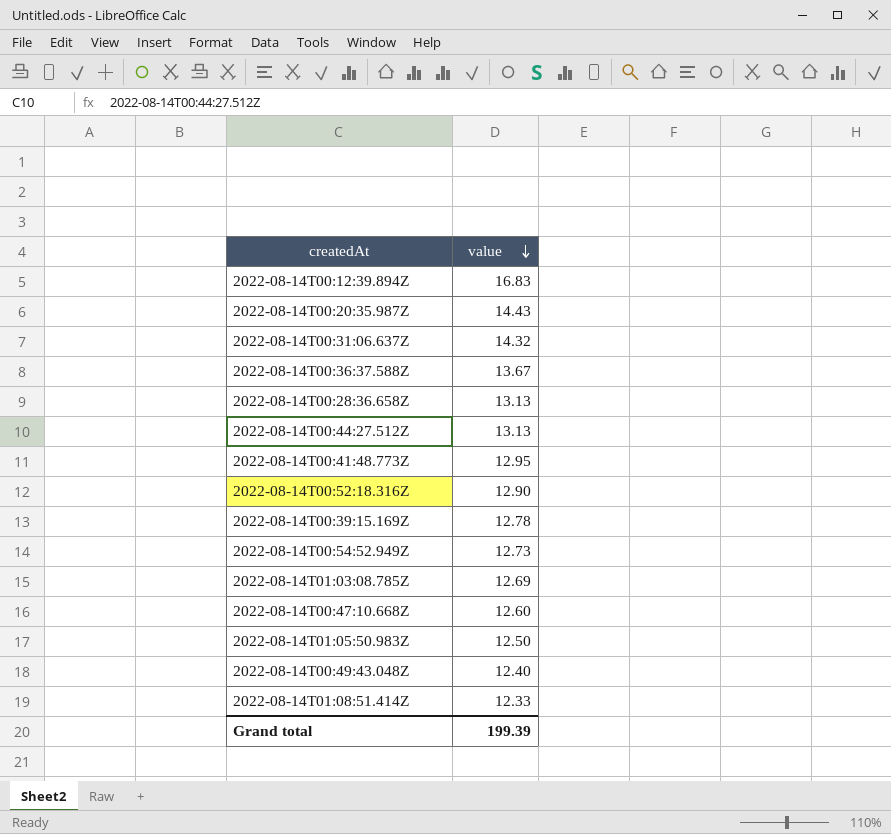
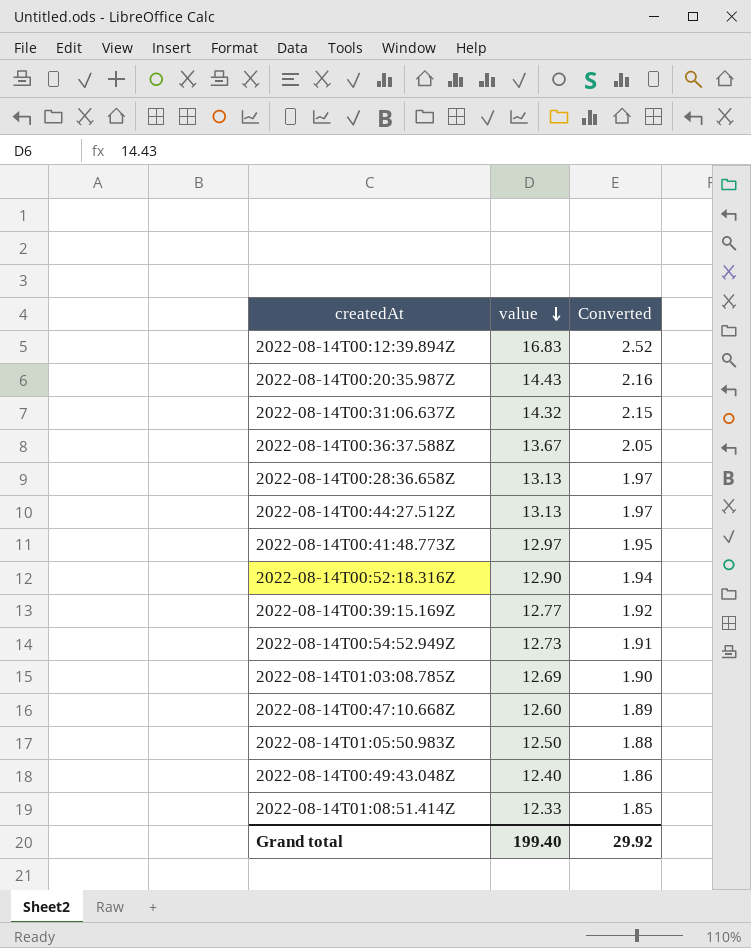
column Converted | formula: none -> [value] * 0.15
2022-08-14T00:41:48.773Z | value: 12.95 -> 12.97
2022-08-14T00:39:15.169Z | value: 12.78 -> 12.77
Grand total | value: 199.39 -> 199.40

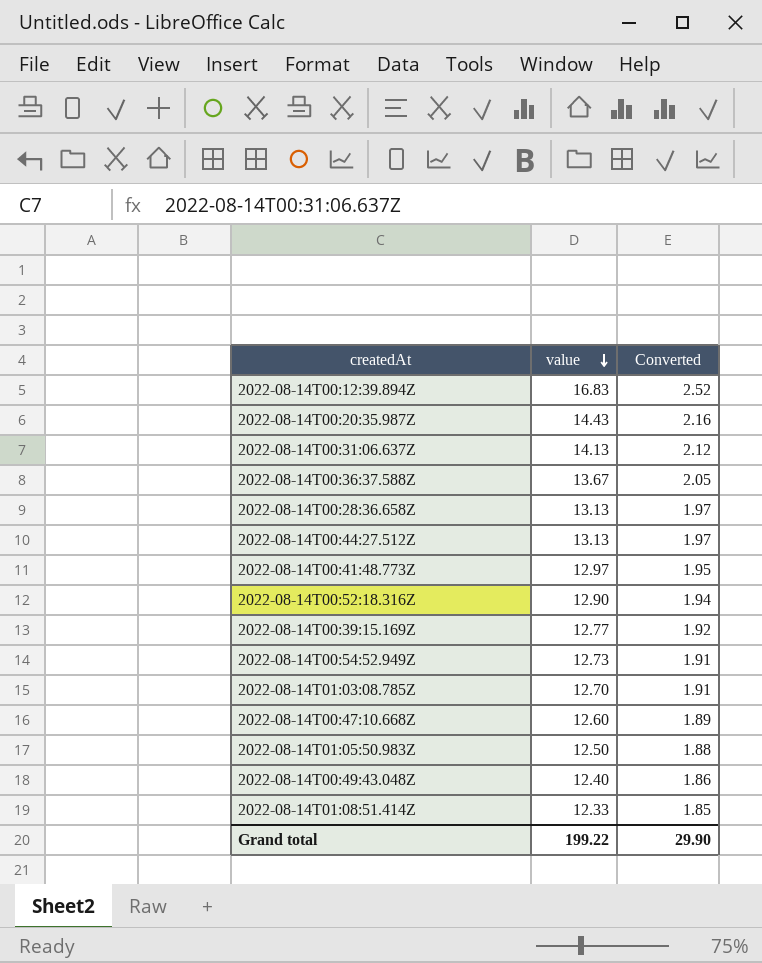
2022-08-14T00:31:06.637Z | value: 14.32 -> 14.13
2022-08-14T00:31:06.637Z | Converted: 2.15 -> 2.12
2022-08-14T01:03:08.785Z | value: 12.69 -> 12.70
2022-08-14T01:03:08.785Z | Converted: 1.90 -> 1.91
Grand total | value: 199.40 -> 199.22
Grand total | Converted: 29.92 -> 29.90

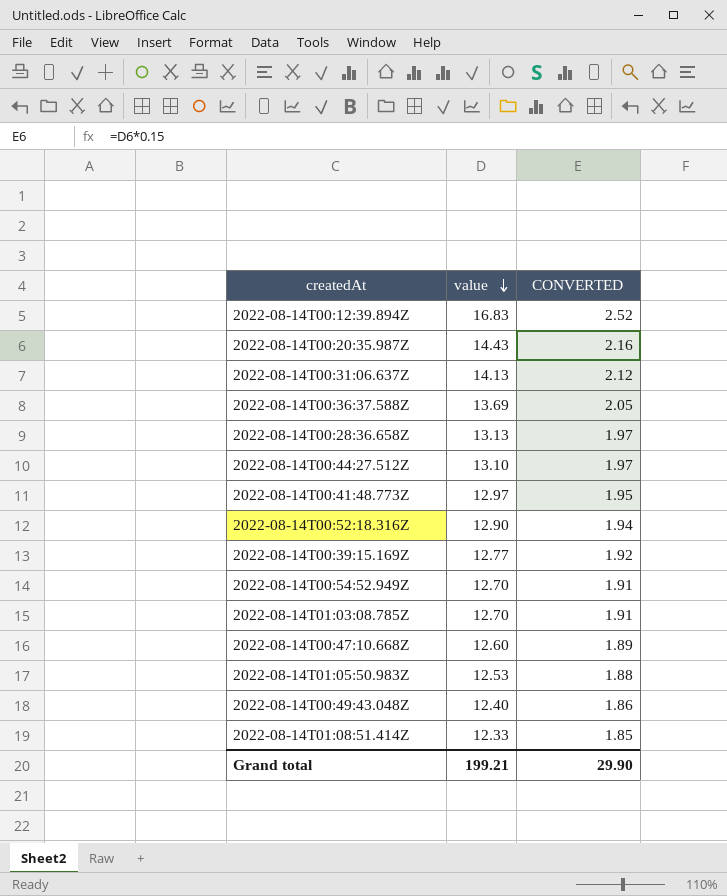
column name: Converted -> CONVERTED
2022-08-14T00:36:37.588Z | value: 13.67 -> 13.69
2022-08-14T00:44:27.512Z | value: 13.13 -> 13.10
2022-08-14T00:54:52.949Z | value: 12.73 -> 12.70
2022-08-14T01:05:50.983Z | value: 12.50 -> 12.53
Grand total | value: 199.22 -> 199.21

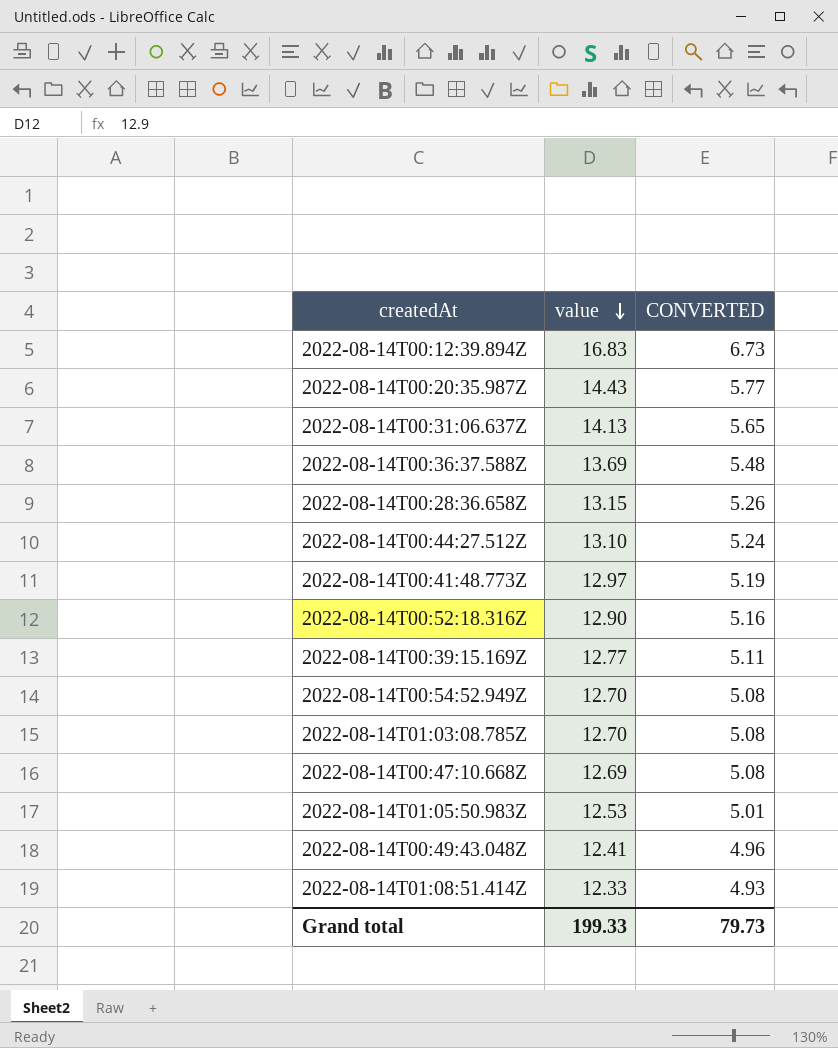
column CONVERTED | formula: [value] * 0.15 -> [value] * 0.4
2022-08-14T00:28:36.658Z | value: 13.13 -> 13.15
2022-08-14T00:47:10.668Z | value: 12.60 -> 12.69
2022-08-14T00:49:43.048Z | value: 12.40 -> 12.41
Grand total | value: 199.21 -> 199.33
Grand total | CONVERTED: 29.90 -> 79.73

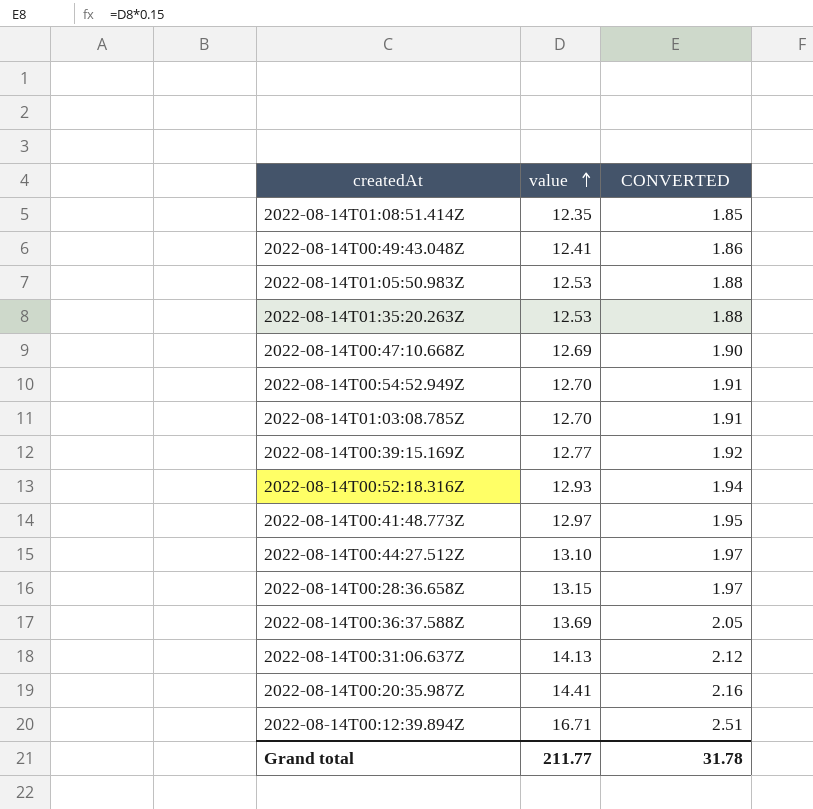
row order: value descending -> value ascending
column CONVERTED | formula: [value] * 0.4 -> [value] * 0.15
2022-08-14T01:08:51.414Z | value: 12.33 -> 12.35
row 2022-08-14T01:35:20.263Z: none -> 12.53 | 1.88
2022-08-14T00:52:18.316Z | value: 12.90 -> 12.93
2022-08-14T00:20:35.987Z | value: 14.43 -> 14.41
2022-08-14T00:12:39.894Z | value: 16.83 -> 16.71
Grand total | value: 199.33 -> 211.77
Grand total | CONVERTED: 79.73 -> 31.78

